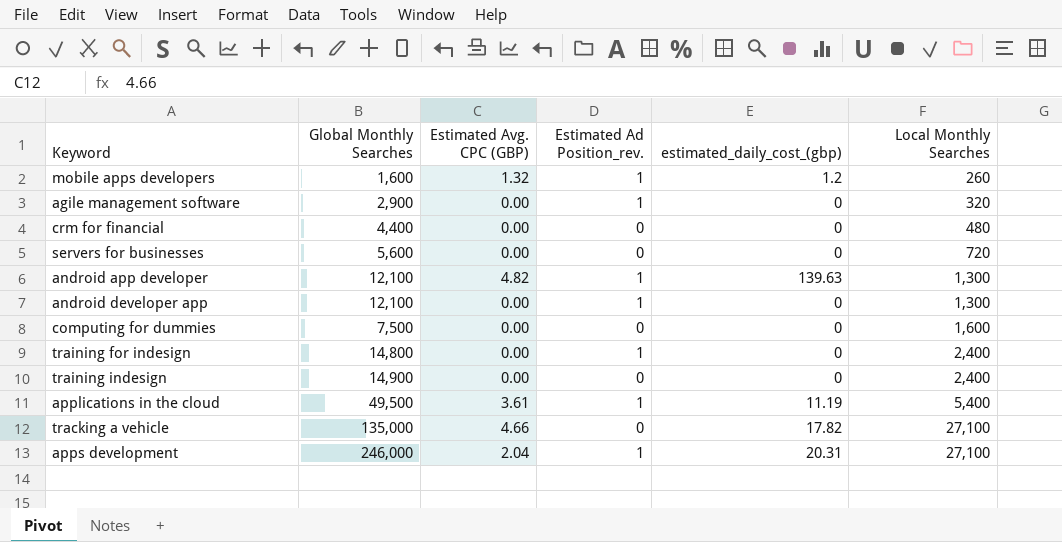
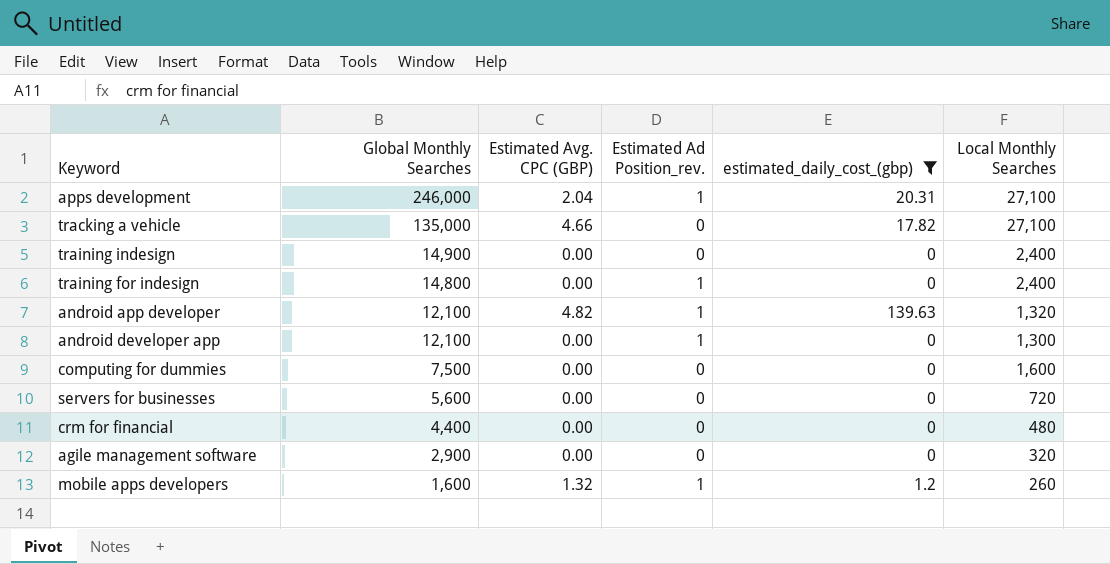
filter: none -> estimated_daily_cost_(gbp) != 11.19
row order: Local Monthly Searches ascending -> Global Monthly Searches descending
android app developer | Local Monthly Searches: 1,300 -> 1,320
agile management software | Estimated Ad Position_rev.: 1 -> 0

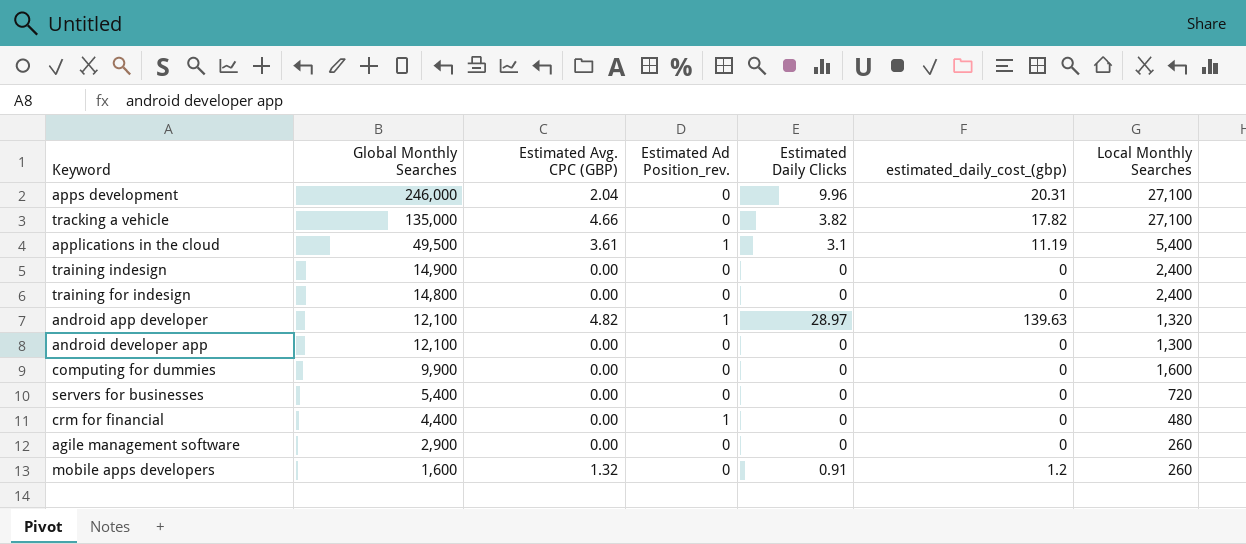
filter: estimated_daily_cost_(gbp) != 11.19 -> none
column Estimated Daily Clicks | position: none -> 5
apps development | Estimated Ad Position_rev.: 1 -> 0
training for indesign | Estimated Ad Position_rev.: 1 -> 0
android developer app | Estimated Ad Position_rev.: 1 -> 0
computing for dummies | Global Monthly Searches: 7,500 -> 9,900
servers for businesses | Global Monthly Searches: 5,600 -> 5,400
crm for financial | Estimated Ad Position_rev.: 0 -> 1
agile management software | Local Monthly Searches: 320 -> 260
mobile apps developers | Estimated Ad Position_rev.: 1 -> 0

